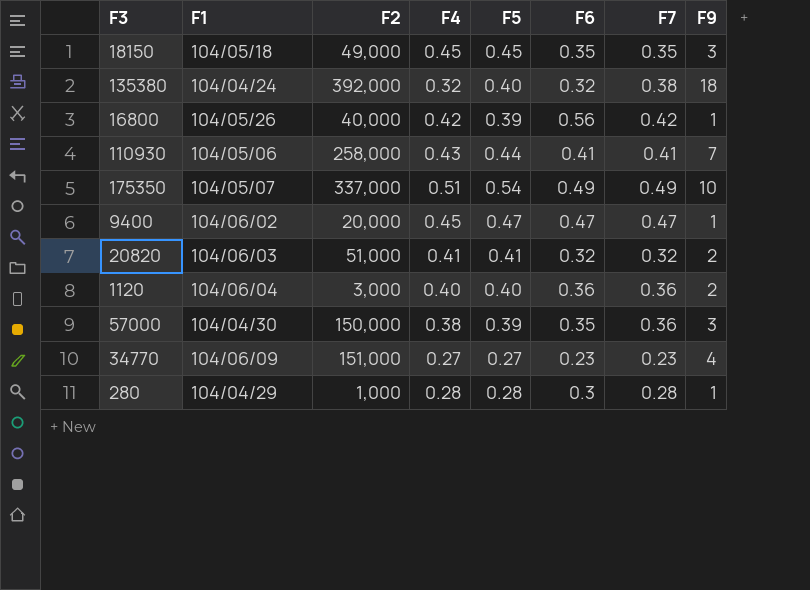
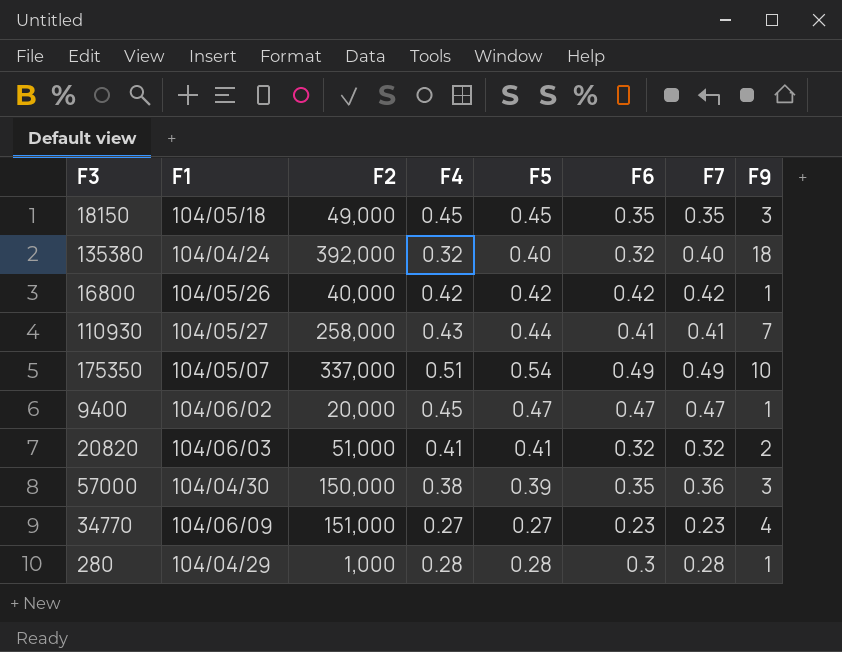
row 1120: 104/06/04 | 3,000 | 0.40 | 0.40 | 0.36 | 0.36 | 2 -> none
135380 | F7: 0.38 -> 0.40
16800 | F5: 0.39 -> 0.42
16800 | F6: 0.56 -> 0.42
110930 | F1: 104/05/06 -> 104/05/27

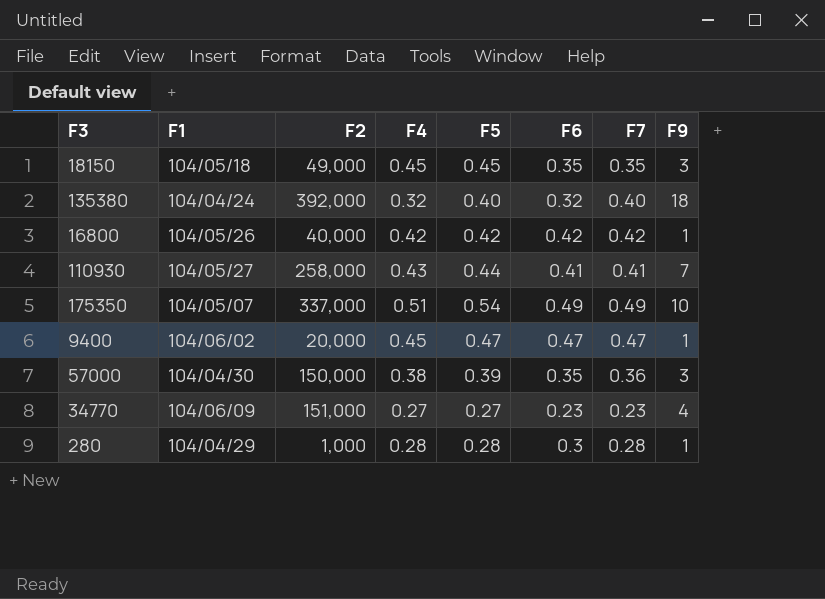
row 20820: 104/06/03 | 51,000 | 0.41 | 0.41 | 0.32 | 0.32 | 2 -> none

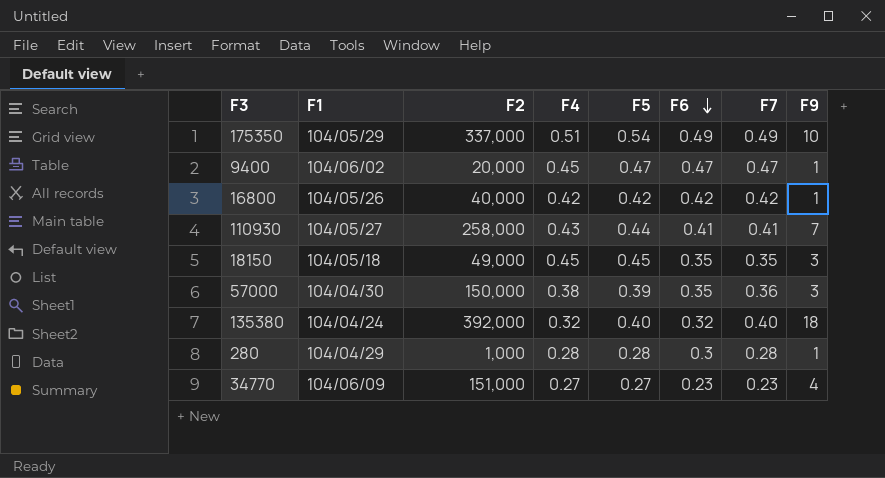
row order: none -> F6 descending
175350 | F1: 104/05/07 -> 104/05/29

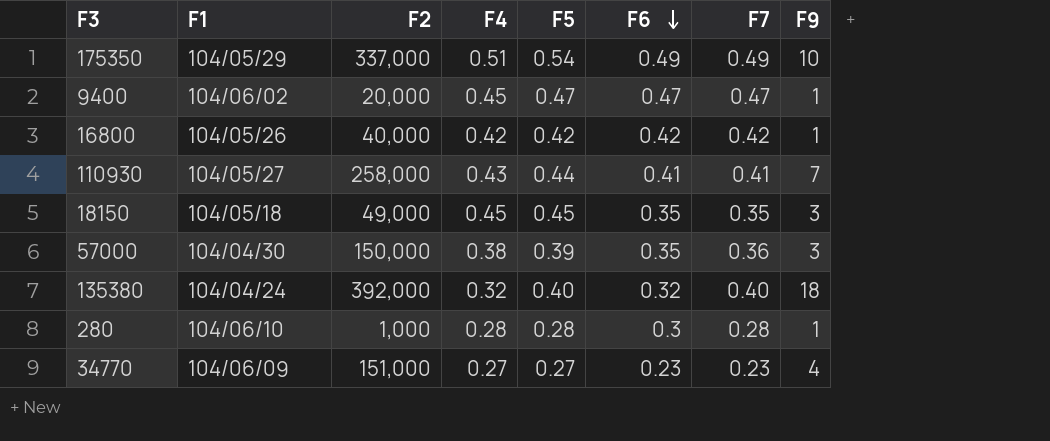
280 | F1: 104/04/29 -> 104/06/10

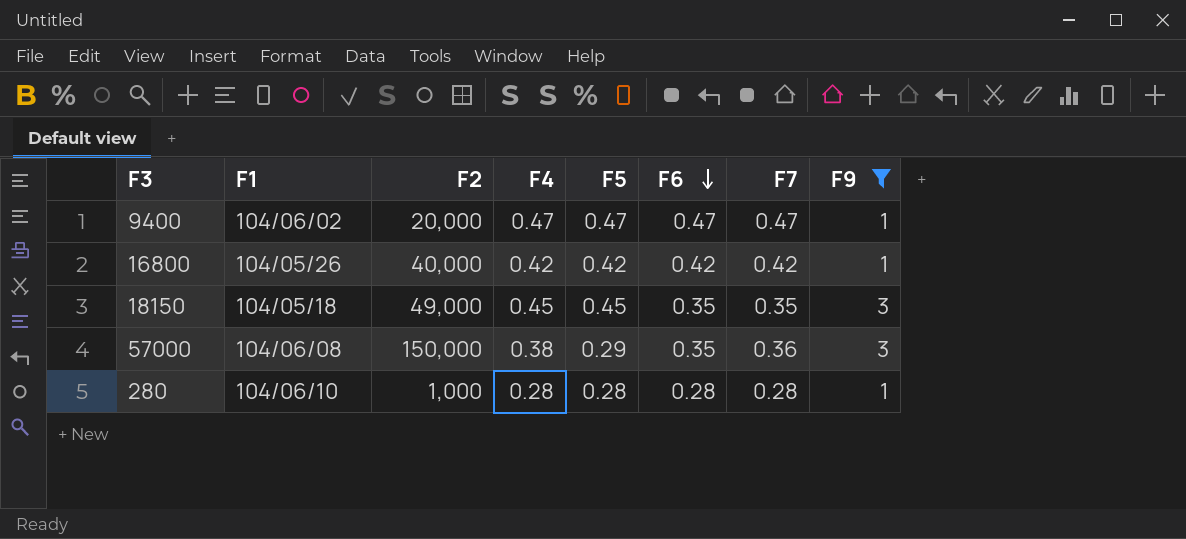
filter: none -> F9 <= 3
9400 | F4: 0.45 -> 0.47
57000 | F1: 104/04/30 -> 104/06/08
57000 | F5: 0.39 -> 0.29
280 | F6: 0.3 -> 0.28

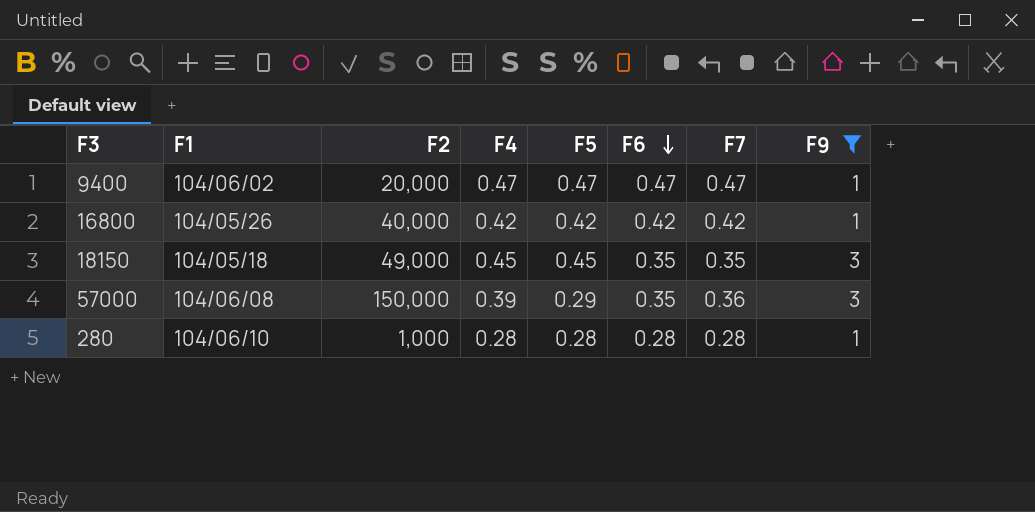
57000 | F4: 0.38 -> 0.39

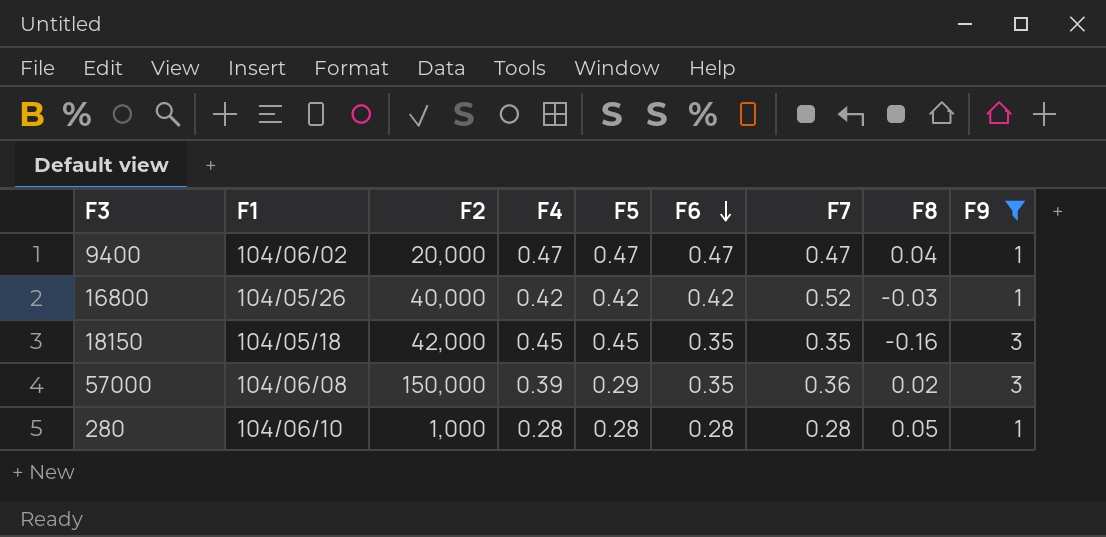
column F8 | position: none -> 8
16800 | F7: 0.42 -> 0.52
18150 | F2: 49,000 -> 42,000

